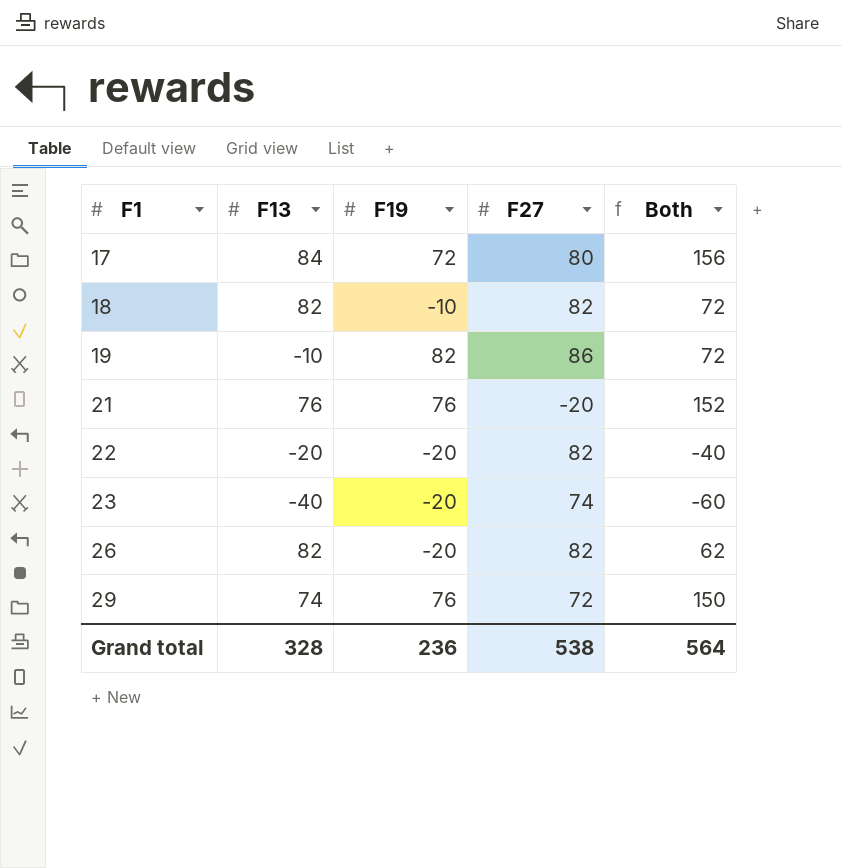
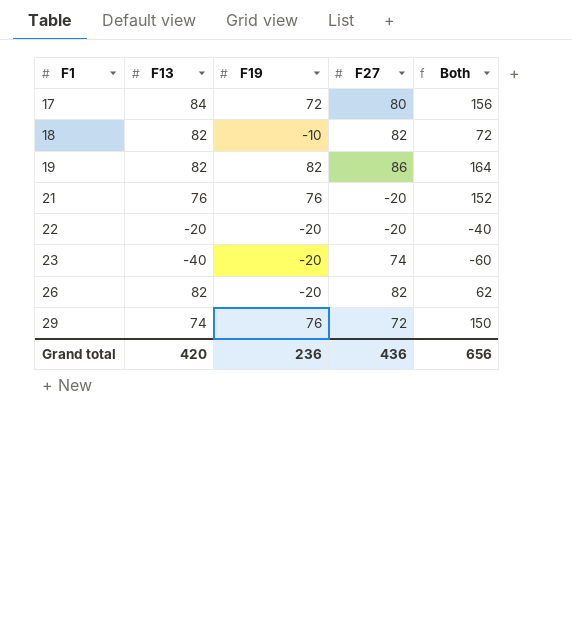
19 | F13: -10 -> 82
19 | Both: 72 -> 164
22 | F27: 82 -> -20
Grand total | F13: 328 -> 420
Grand total | F27: 538 -> 436
Grand total | Both: 564 -> 656

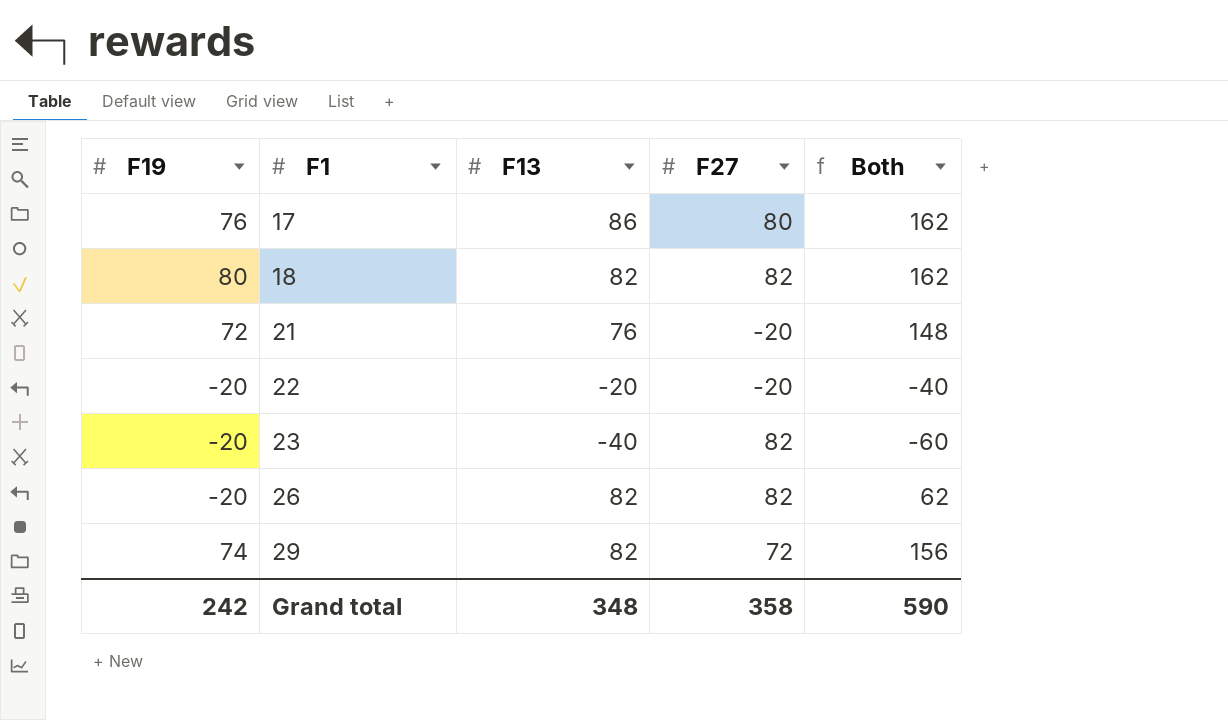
column F19 | position: 3 -> 1
row 19: 82 | 82 | 86 | 164 -> none
17 | F19: 72 -> 76
17 | F13: 84 -> 86
17 | Both: 156 -> 162
18 | F19: -10 -> 80
18 | Both: 72 -> 162
21 | F19: 76 -> 72
21 | Both: 152 -> 148
23 | F27: 74 -> 82
29 | F19: 76 -> 74
29 | F13: 74 -> 82
29 | Both: 150 -> 156
Grand total | F19: 236 -> 242
Grand total | F13: 420 -> 348
Grand total | F27: 436 -> 358
Grand total | Both: 656 -> 590

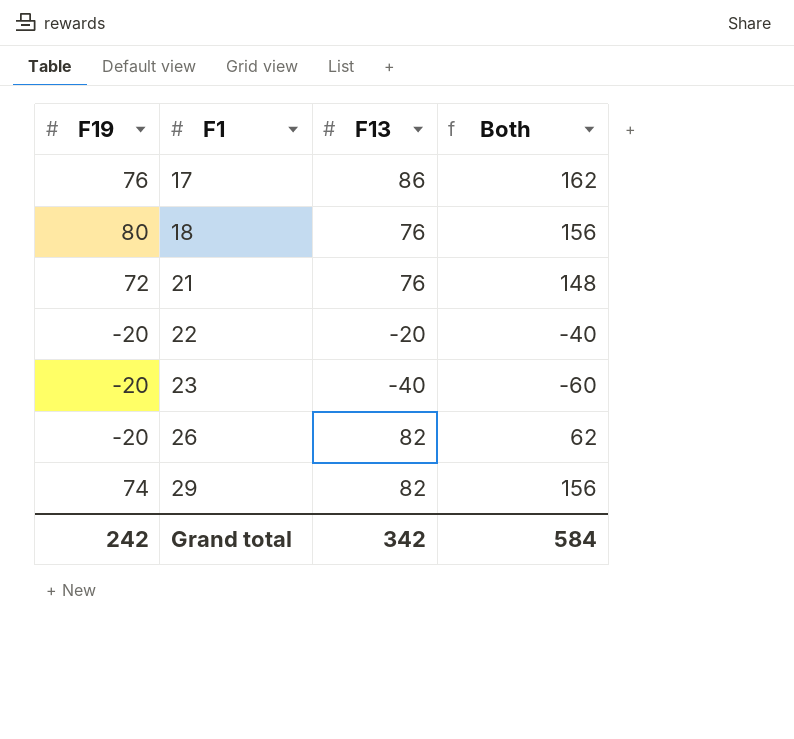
column F27 | position: 4 -> none
18 | F13: 82 -> 76
18 | Both: 162 -> 156
Grand total | F13: 348 -> 342
Grand total | Both: 590 -> 584

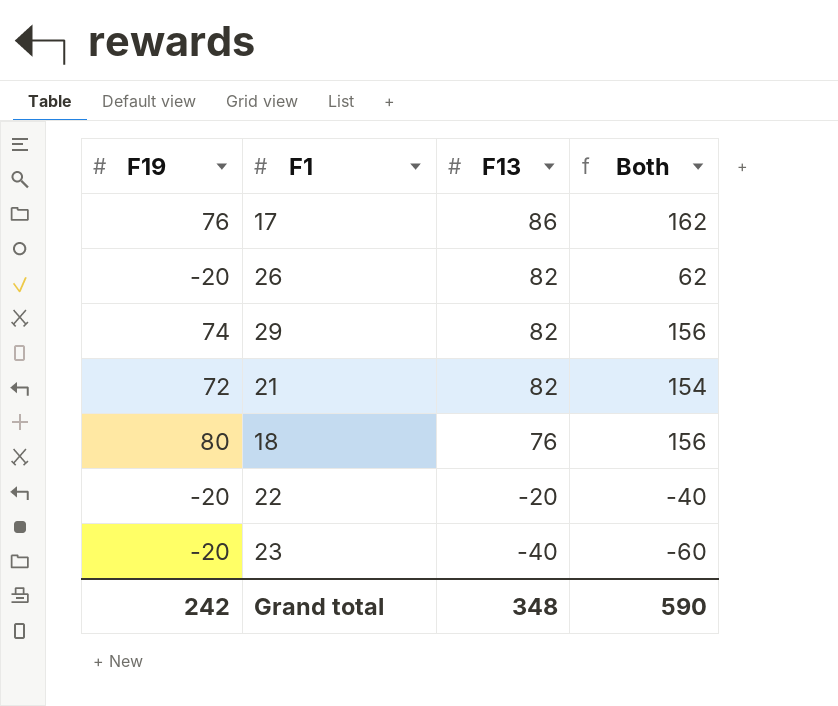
row order: F1 ascending -> F13 descending
21 | F13: 76 -> 82
21 | Both: 148 -> 154
Grand total | F13: 342 -> 348
Grand total | Both: 584 -> 590

